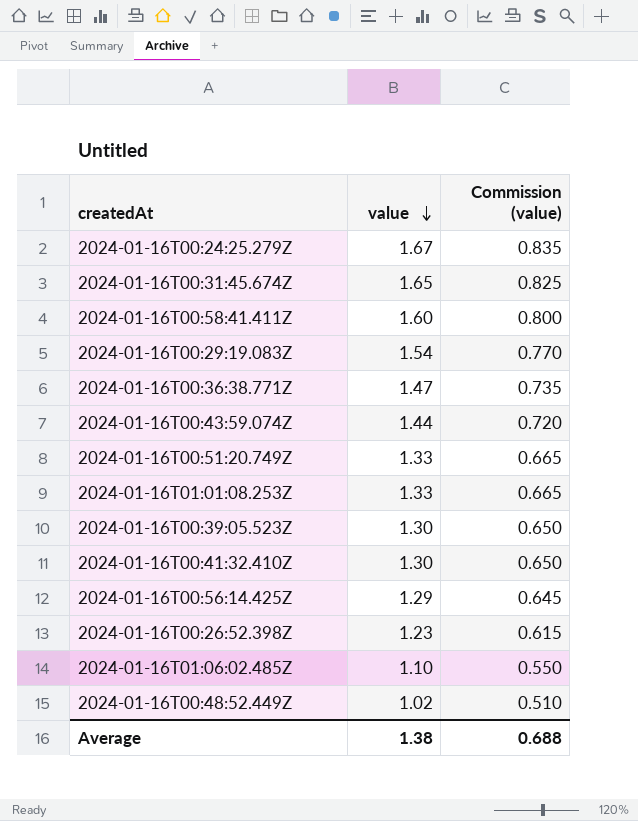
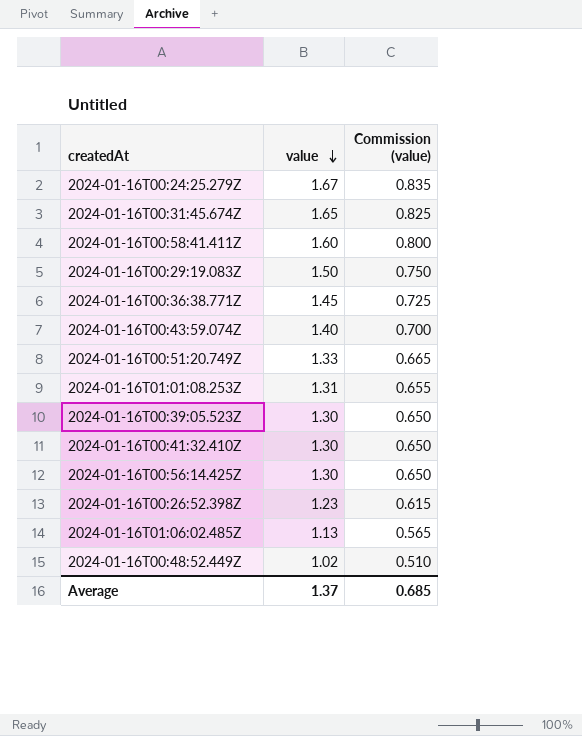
2024-01-16T00:29:19.083Z | value: 1.54 -> 1.50
2024-01-16T00:29:19.083Z | Commission (value): 0.770 -> 0.750
2024-01-16T00:36:38.771Z | value: 1.47 -> 1.45
2024-01-16T00:36:38.771Z | Commission (value): 0.735 -> 0.725
2024-01-16T00:43:59.074Z | value: 1.44 -> 1.40
2024-01-16T00:43:59.074Z | Commission (value): 0.720 -> 0.700
2024-01-16T01:01:08.253Z | value: 1.33 -> 1.31
2024-01-16T01:01:08.253Z | Commission (value): 0.665 -> 0.655
2024-01-16T00:56:14.425Z | value: 1.29 -> 1.30
2024-01-16T00:56:14.425Z | Commission (value): 0.645 -> 0.650
2024-01-16T01:06:02.485Z | value: 1.10 -> 1.13
2024-01-16T01:06:02.485Z | Commission (value): 0.550 -> 0.565
Average | value: 1.38 -> 1.37
Average | Commission (value): 0.688 -> 0.685

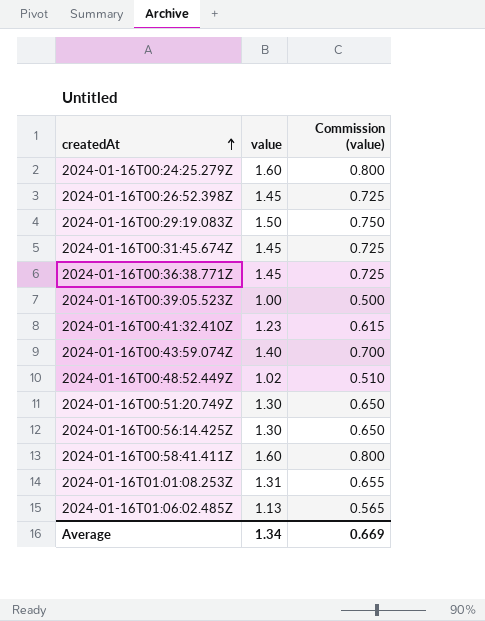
row order: value descending -> createdAt ascending
2024-01-16T00:24:25.279Z | value: 1.67 -> 1.60
2024-01-16T00:24:25.279Z | Commission (value): 0.835 -> 0.800
2024-01-16T00:26:52.398Z | value: 1.23 -> 1.45
2024-01-16T00:26:52.398Z | Commission (value): 0.615 -> 0.725
2024-01-16T00:31:45.674Z | value: 1.65 -> 1.45
2024-01-16T00:31:45.674Z | Commission (value): 0.825 -> 0.725
2024-01-16T00:39:05.523Z | value: 1.30 -> 1.00
2024-01-16T00:39:05.523Z | Commission (value): 0.650 -> 0.500
2024-01-16T00:41:32.410Z | value: 1.30 -> 1.23
2024-01-16T00:41:32.410Z | Commission (value): 0.650 -> 0.615
2024-01-16T00:51:20.749Z | value: 1.33 -> 1.30
2024-01-16T00:51:20.749Z | Commission (value): 0.665 -> 0.650
Average | value: 1.37 -> 1.34
Average | Commission (value): 0.685 -> 0.669

